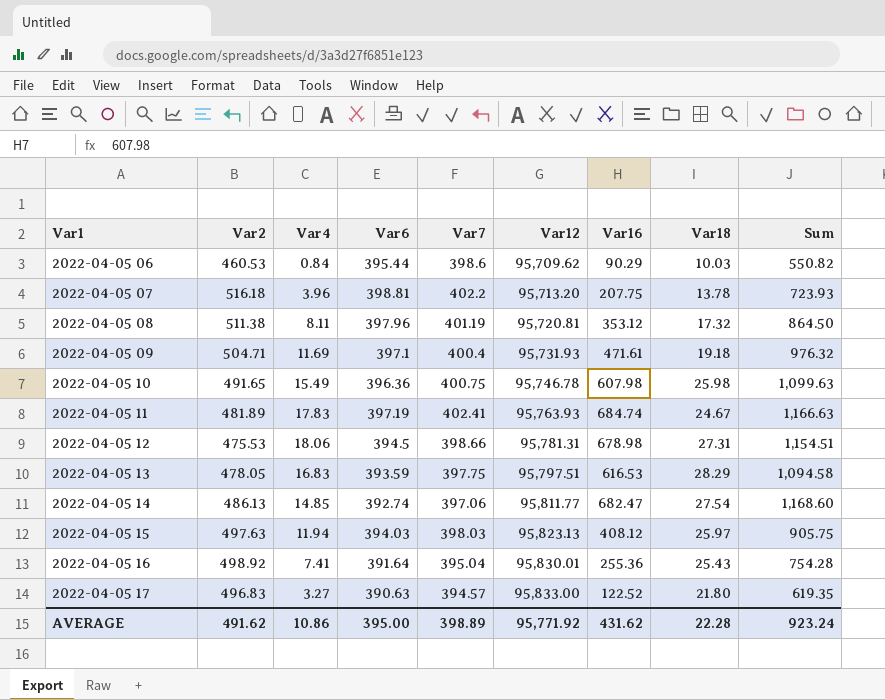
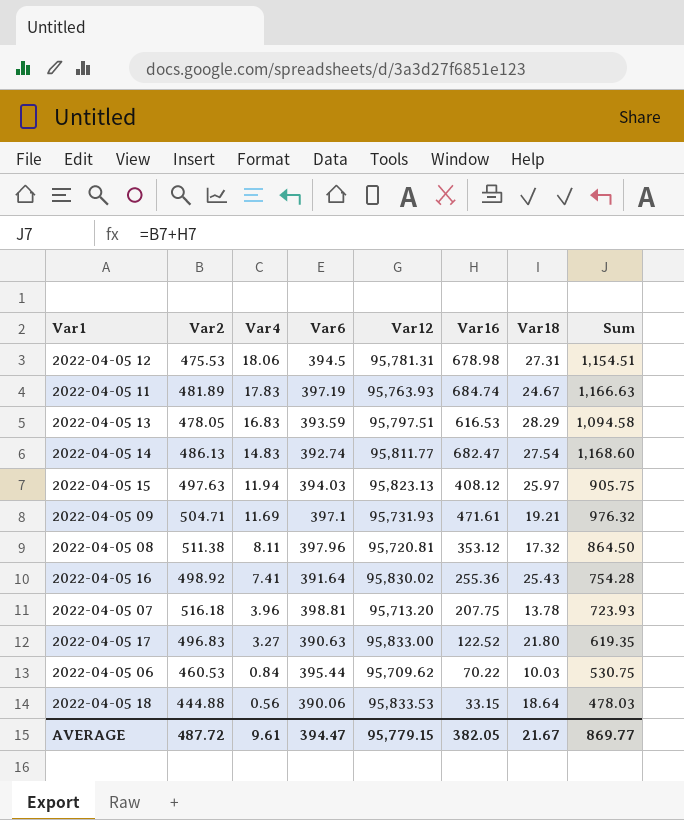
row order: Var1 ascending -> Var4 descending
column Var7 | position: 5 -> none
row 2022-04-05 10: 491.65 | 15.49 | 396.36 | 400.75 | 95,746.78 | 607.98 | 25.98 | 1,099.63 -> none
2022-04-05 14 | Var4: 14.85 -> 14.83
2022-04-05 09 | Var18: 19.18 -> 19.21
2022-04-05 16 | Var12: 95,830.01 -> 95,830.02
2022-04-05 06 | Var16: 90.29 -> 70.22
2022-04-05 06 | Sum: 550.82 -> 530.75
row 2022-04-05 18: none -> 444.88 | 0.56 | 390.06 | 95,833.53 | 33.15 | 18.64 | 478.03
AVERAGE | Var2: 491.62 -> 487.72
AVERAGE | Var4: 10.86 -> 9.61
AVERAGE | Var6: 395.00 -> 394.47
AVERAGE | Var12: 95,771.92 -> 95,779.15
AVERAGE | Var16: 431.62 -> 382.05
AVERAGE | Var18: 22.28 -> 21.67
AVERAGE | Sum: 923.24 -> 869.77

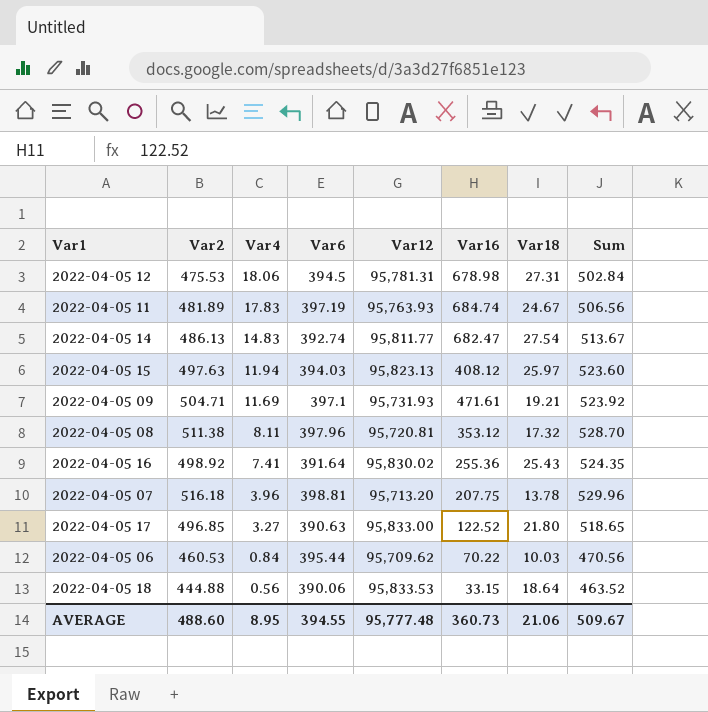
column Sum | formula: [Var2] + [Var16] -> [Var2] + [Var18]
row 2022-04-05 13: 478.05 | 16.83 | 393.59 | 95,797.51 | 616.53 | 28.29 | 1,094.58 -> none
2022-04-05 17 | Var2: 496.83 -> 496.85
AVERAGE | Var2: 487.72 -> 488.60
AVERAGE | Var4: 9.61 -> 8.95
AVERAGE | Var6: 394.47 -> 394.55
AVERAGE | Var12: 95,779.15 -> 95,777.48
AVERAGE | Var16: 382.05 -> 360.73
AVERAGE | Var18: 21.67 -> 21.06
AVERAGE | Sum: 869.77 -> 509.67

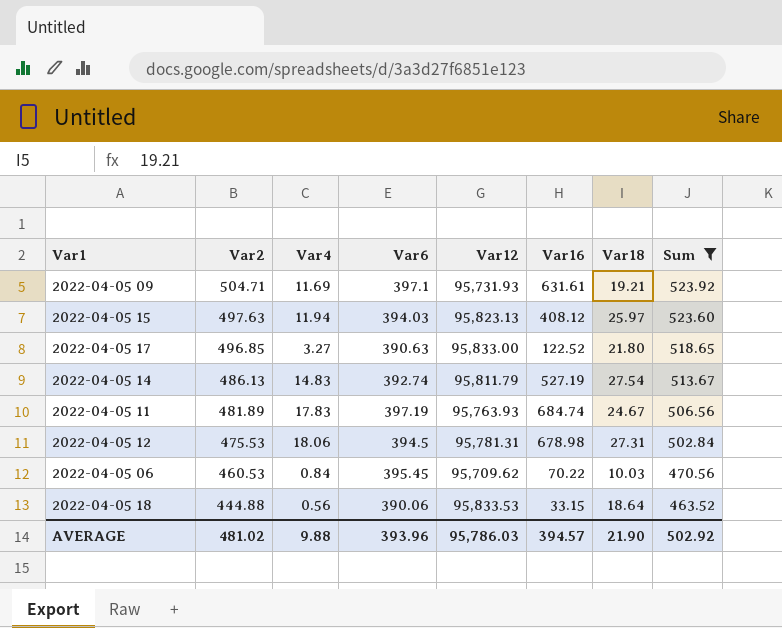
filter: none -> Sum <= 523.92
row order: Var4 descending -> Var2 descending
2022-04-05 09 | Var16: 471.61 -> 631.61
2022-04-05 14 | Var12: 95,811.77 -> 95,811.79
2022-04-05 14 | Var16: 682.47 -> 527.19
2022-04-05 06 | Var6: 395.44 -> 395.45
AVERAGE | Var2: 488.60 -> 481.02
AVERAGE | Var4: 8.95 -> 9.88
AVERAGE | Var6: 394.55 -> 393.96
AVERAGE | Var12: 95,777.48 -> 95,786.03
AVERAGE | Var16: 360.73 -> 394.57
AVERAGE | Var18: 21.06 -> 21.90
AVERAGE | Sum: 509.67 -> 502.92

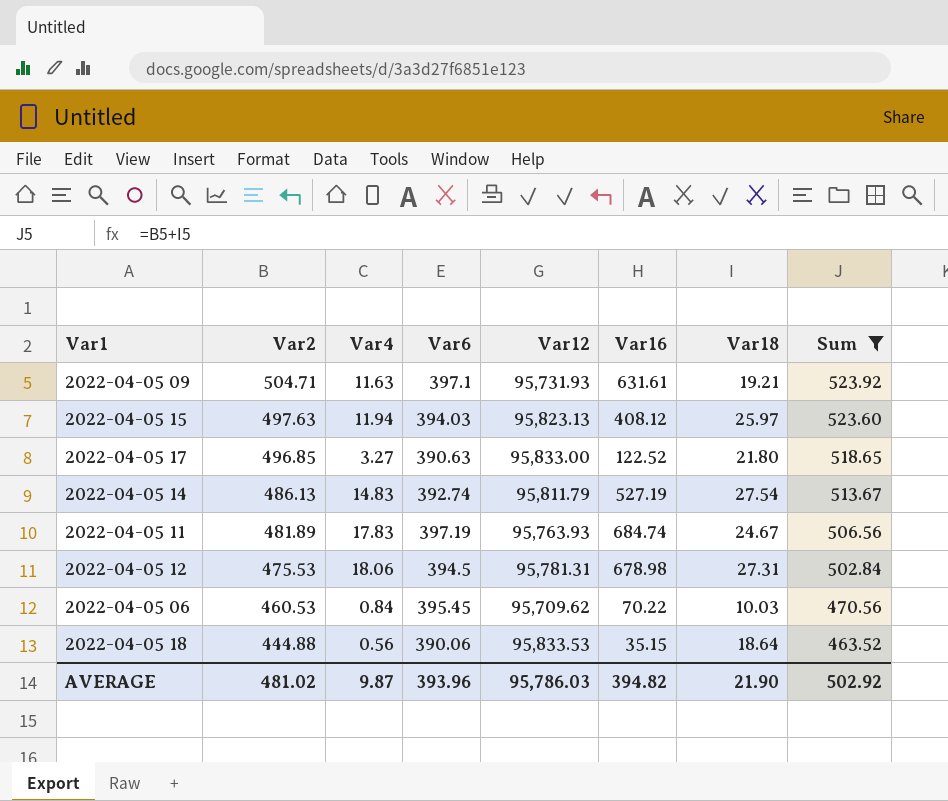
2022-04-05 09 | Var4: 11.69 -> 11.63
2022-04-05 18 | Var16: 33.15 -> 35.15
AVERAGE | Var4: 9.88 -> 9.87
AVERAGE | Var16: 394.57 -> 394.82

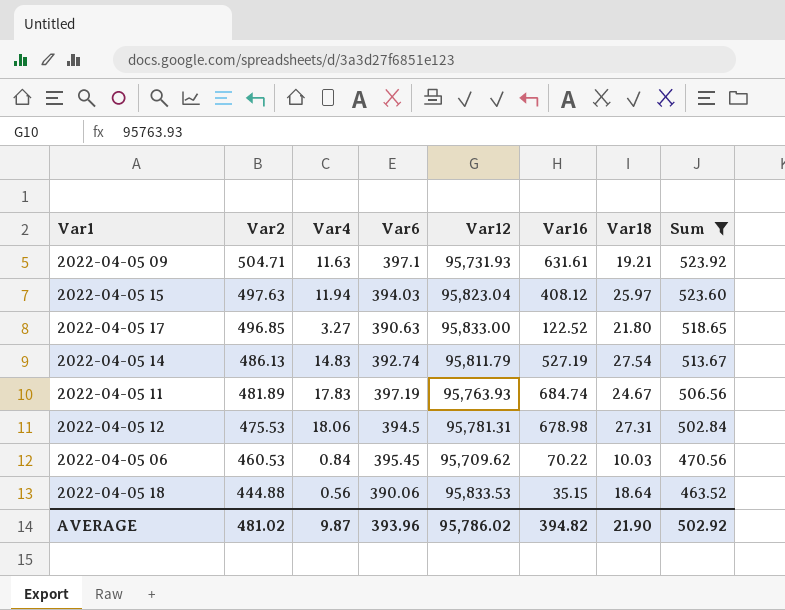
2022-04-05 15 | Var12: 95,823.13 -> 95,823.04
AVERAGE | Var12: 95,786.03 -> 95,786.02

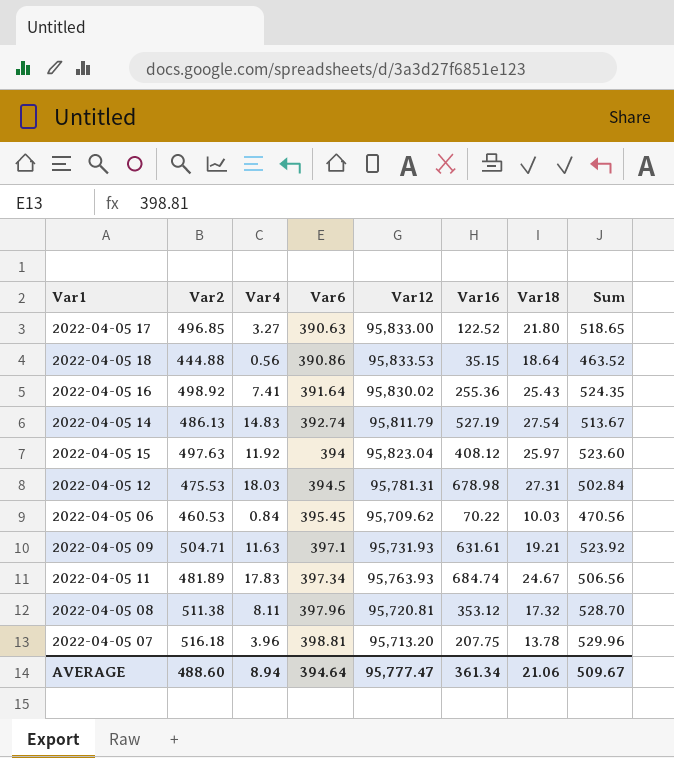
filter: Sum <= 523.92 -> none
row order: Var2 descending -> Var6 ascending
2022-04-05 18 | Var6: 390.06 -> 390.86
2022-04-05 15 | Var4: 11.94 -> 11.92
2022-04-05 15 | Var6: 394.03 -> 394
2022-04-05 12 | Var4: 18.06 -> 18.03
2022-04-05 11 | Var6: 397.19 -> 397.34
AVERAGE | Var2: 481.02 -> 488.60
AVERAGE | Var4: 9.87 -> 8.94
AVERAGE | Var6: 393.96 -> 394.64
AVERAGE | Var12: 95,786.02 -> 95,777.47
AVERAGE | Var16: 394.82 -> 361.34
AVERAGE | Var18: 21.90 -> 21.06
AVERAGE | Sum: 502.92 -> 509.67

